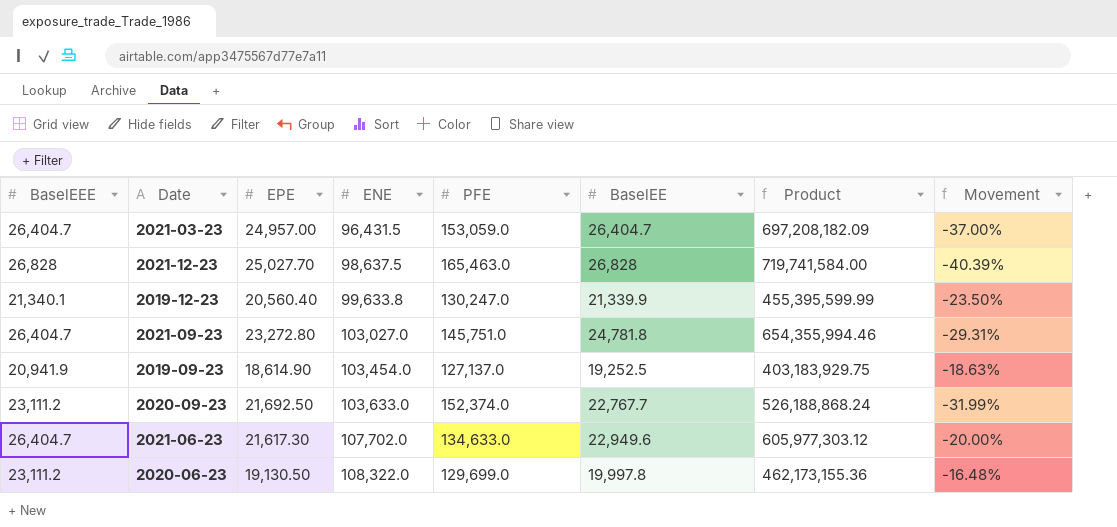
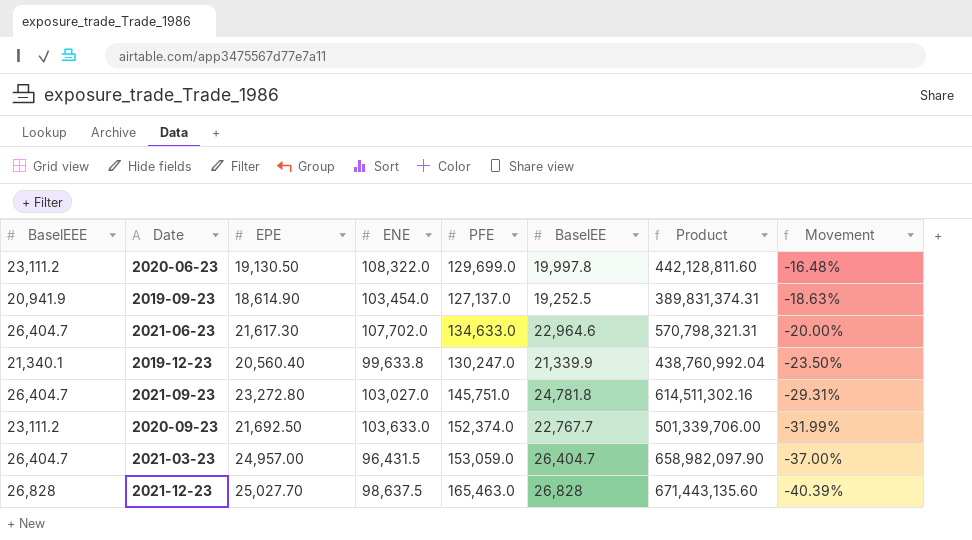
row order: ENE ascending -> Movement descending
column Product | formula: [BaselEEE] * [BaselEE] -> [BaselEEE] * [EPE]
2021-06-23 | BaselEE: 22,949.6 -> 22,964.6

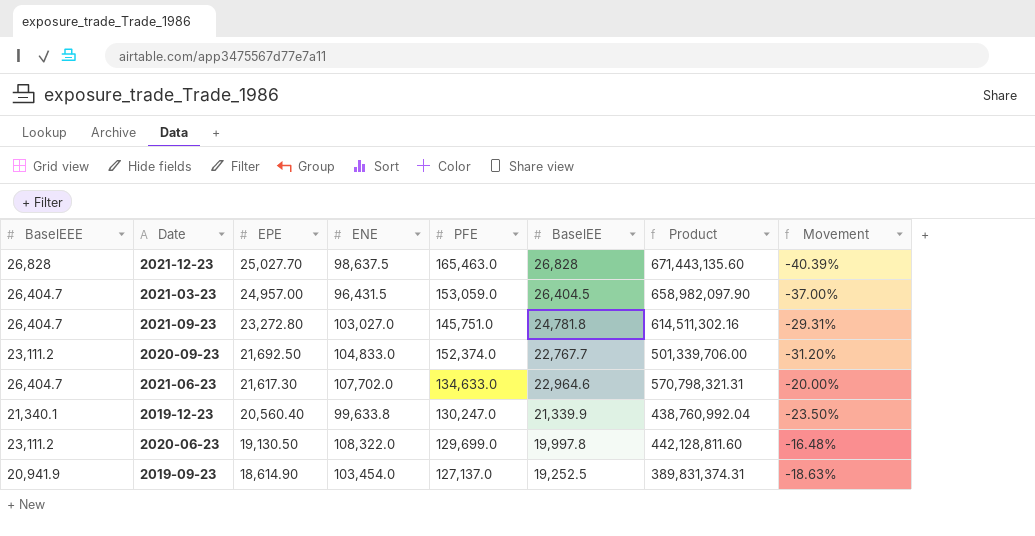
row order: Movement descending -> EPE descending
2021-03-23 | BaselEE: 26,404.7 -> 26,404.5
2020-09-23 | ENE: 103,633.0 -> 104,833.0
2020-09-23 | Movement: -31.99% -> -31.20%

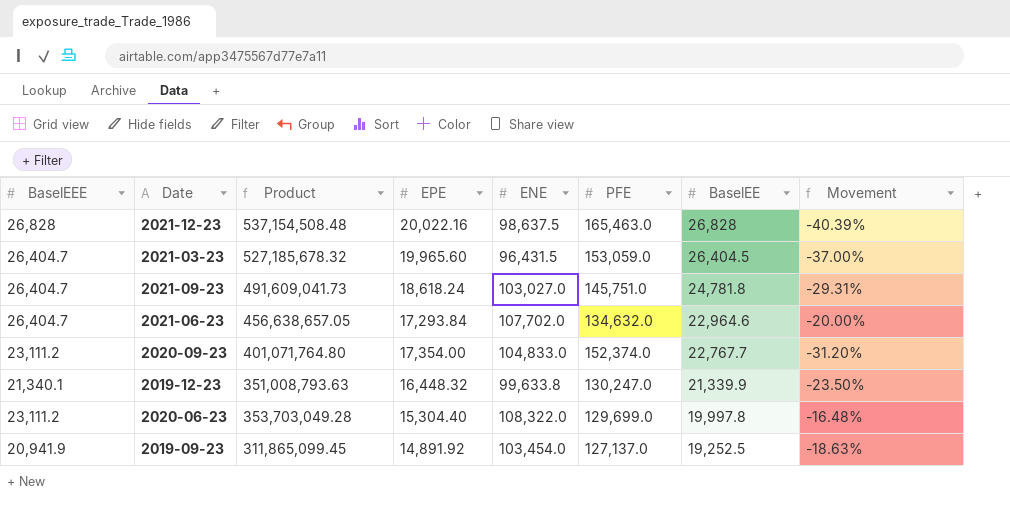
row order: EPE descending -> BaselEE descending
column Product | position: 7 -> 3
2021-12-23 | Product: 671,443,135.60 -> 537,154,508.48
2021-12-23 | EPE: 25,027.70 -> 20,022.16
2021-03-23 | Product: 658,982,097.90 -> 527,185,678.32
2021-03-23 | EPE: 24,957.00 -> 19,965.60
2021-09-23 | Product: 614,511,302.16 -> 491,609,041.73
2021-09-23 | EPE: 23,272.80 -> 18,618.24
2021-06-23 | Product: 570,798,321.31 -> 456,638,657.05
2021-06-23 | EPE: 21,617.30 -> 17,293.84
2021-06-23 | PFE: 134,633.0 -> 134,632.0
2020-09-23 | Product: 501,339,706.00 -> 401,071,764.80
2020-09-23 | EPE: 21,692.50 -> 17,354.00
2019-12-23 | Product: 438,760,992.04 -> 351,008,793.63
2019-12-23 | EPE: 20,560.40 -> 16,448.32
2020-06-23 | Product: 442,128,811.60 -> 353,703,049.28
2020-06-23 | EPE: 19,130.50 -> 15,304.40
2019-09-23 | Product: 389,831,374.31 -> 311,865,099.45
2019-09-23 | EPE: 18,614.90 -> 14,891.92

